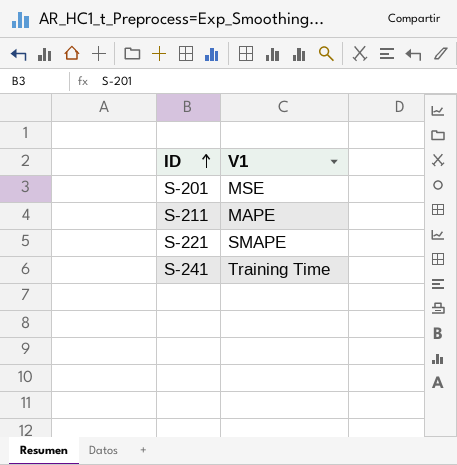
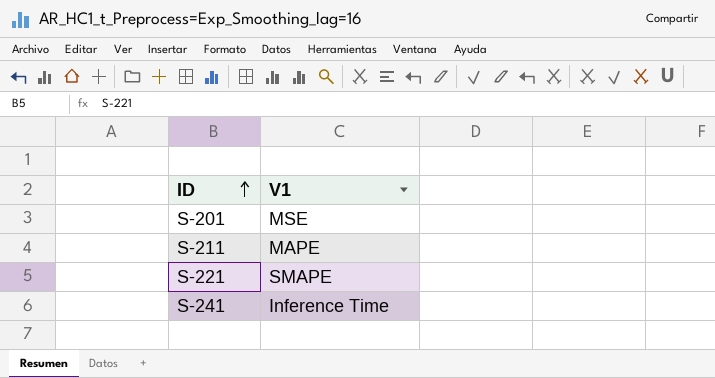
S-241 | V1: Training Time -> Inference Time

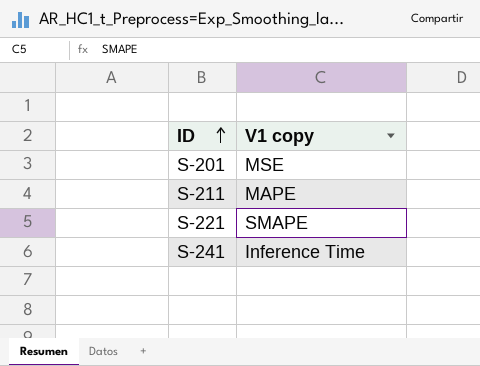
column name: V1 -> V1 copy

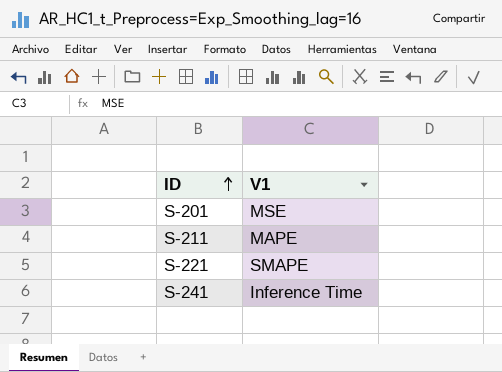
column name: V1 copy -> V1

